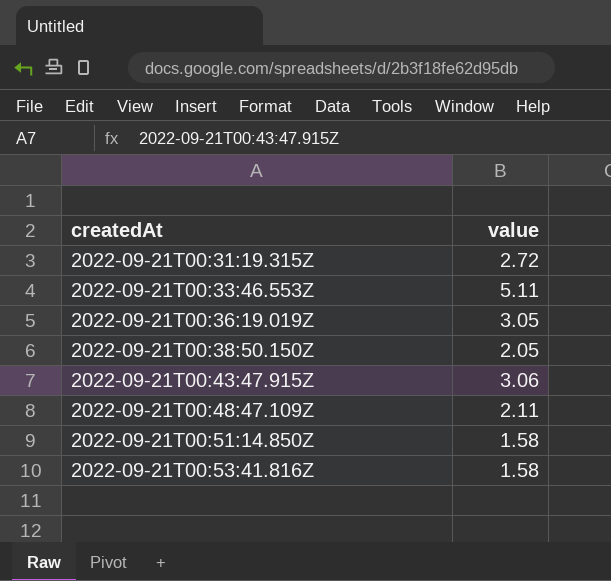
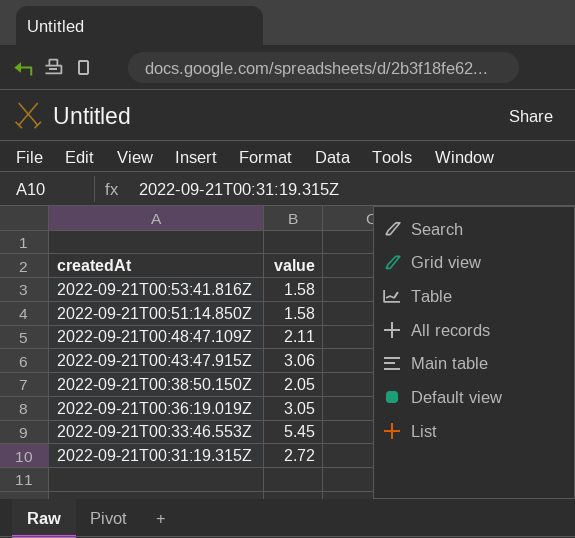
row order: createdAt ascending -> createdAt descending
2022-09-21T00:33:46.553Z | value: 5.11 -> 5.45

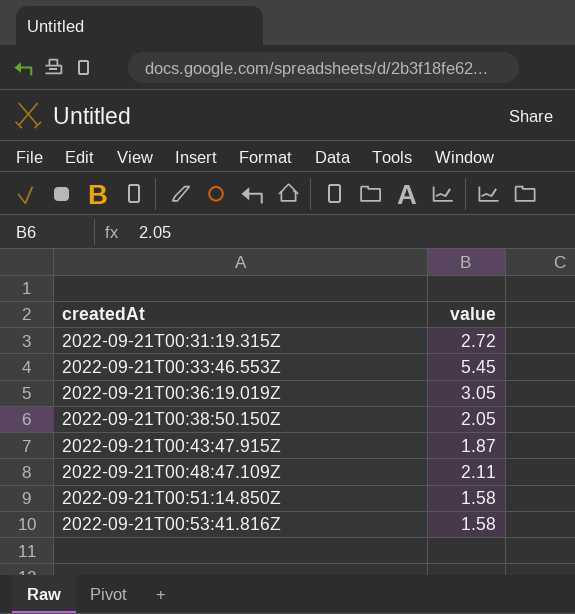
row order: createdAt descending -> createdAt ascending
2022-09-21T00:43:47.915Z | value: 3.06 -> 1.87

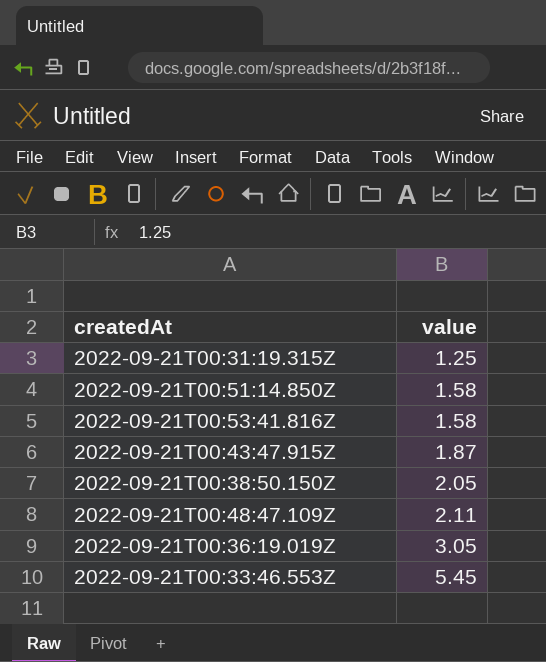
row order: createdAt ascending -> value ascending
2022-09-21T00:31:19.315Z | value: 2.72 -> 1.25

